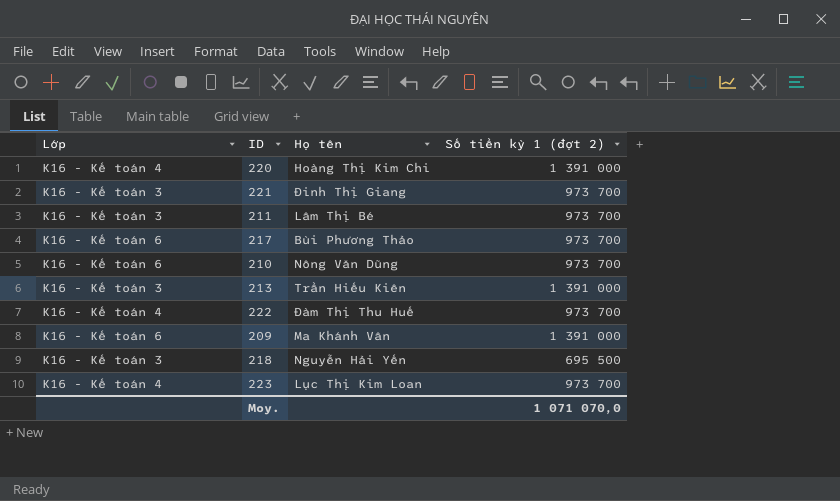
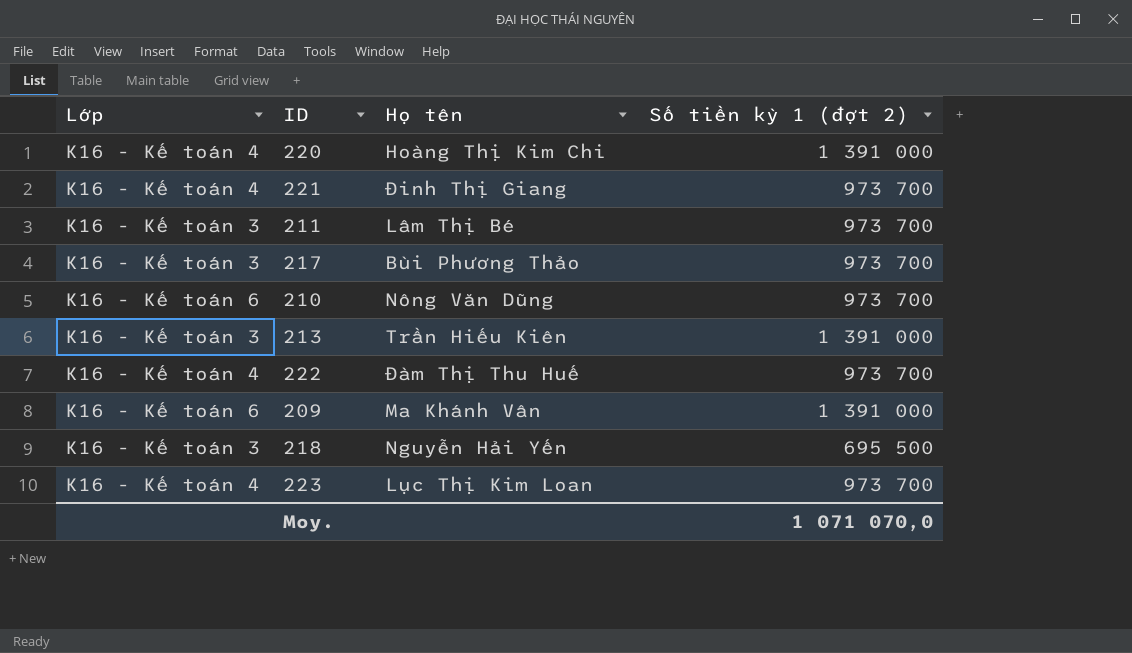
221 | Lớp: K16 - Kế toán 3 -> K16 - Kế toán 4
217 | Lớp: K16 - Kế toán 6 -> K16 - Kế toán 3

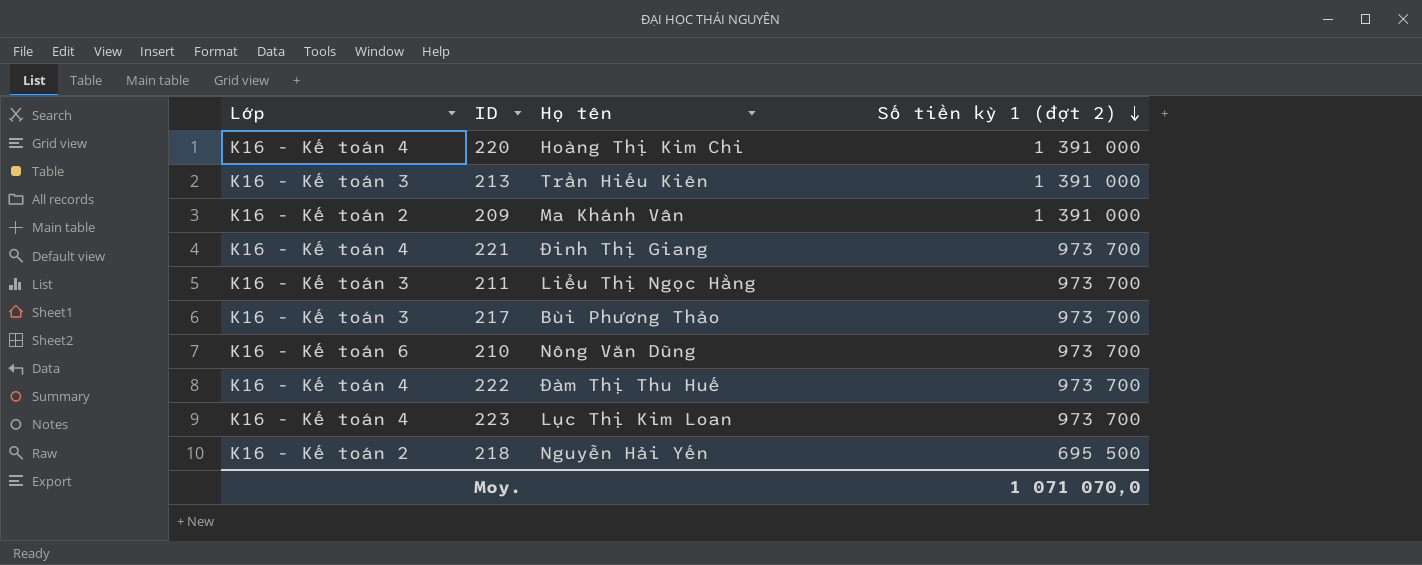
row order: none -> Số tiền kỳ 1 (đợt 2) descending
209 | Lớp: K16 - Kế toán 6 -> K16 - Kế toán 2
211 | Họ tên: Lâm Thị Bé -> Liểu Thị Ngọc Hằng
218 | Lớp: K16 - Kế toán 3 -> K16 - Kế toán 2

